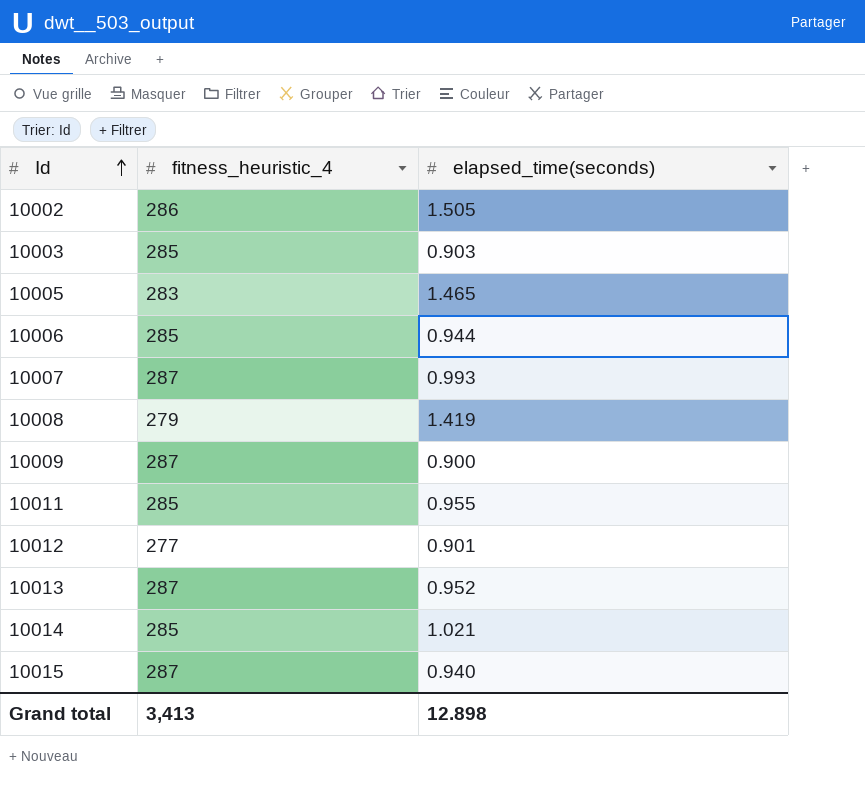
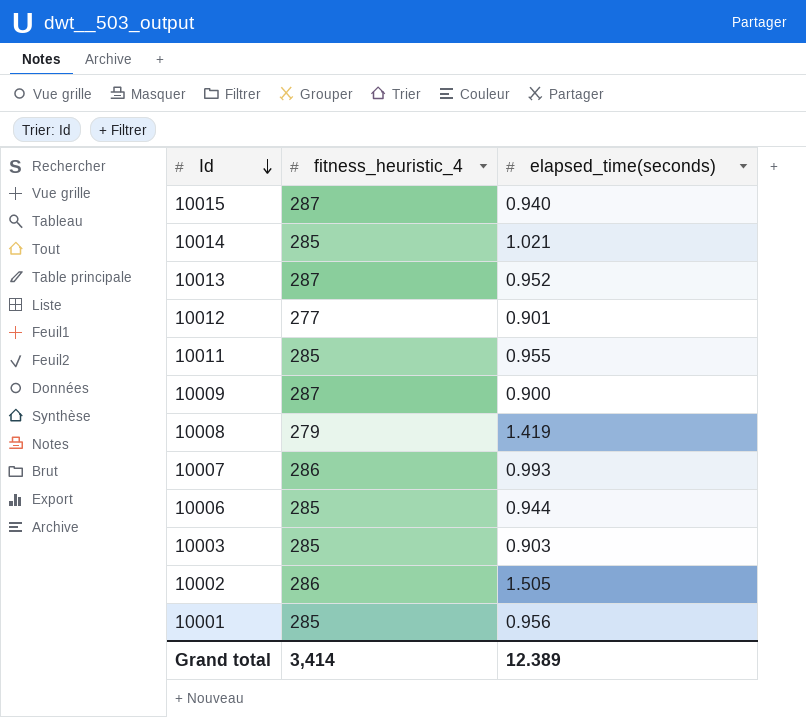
row order: Id ascending -> Id descending
row 10005: 283 | 1.465 -> none
10007 | fitness_heuristic_4: 287 -> 286
row 10001: none -> 285 | 0.956
Grand total | fitness_heuristic_4: 3,413 -> 3,414
Grand total | elapsed_time(seconds): 12.898 -> 12.389

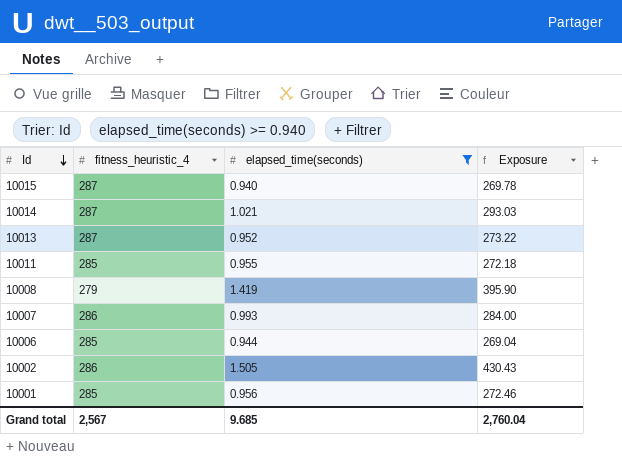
filter: none -> elapsed_time(seconds) >= 0.940
column Exposure | formula: none -> [fitness_heuristic_4] * [elapsed_time(seconds)]
10014 | fitness_heuristic_4: 285 -> 287
Grand total | fitness_heuristic_4: 3,414 -> 2,567
Grand total | elapsed_time(seconds): 12.389 -> 9.685

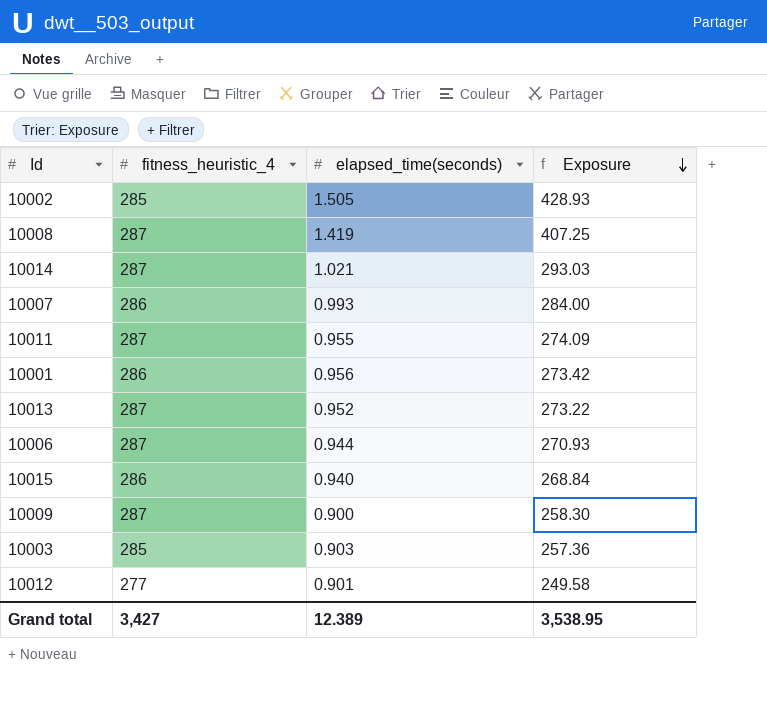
filter: elapsed_time(seconds) >= 0.940 -> none
row order: Id descending -> Exposure descending
10002 | fitness_heuristic_4: 286 -> 285
10002 | Exposure: 430.43 -> 428.93
10008 | fitness_heuristic_4: 279 -> 287
10008 | Exposure: 395.90 -> 407.25
10011 | fitness_heuristic_4: 285 -> 287
10011 | Exposure: 272.18 -> 274.09
10001 | fitness_heuristic_4: 285 -> 286
10001 | Exposure: 272.46 -> 273.42
10006 | fitness_heuristic_4: 285 -> 287
10006 | Exposure: 269.04 -> 270.93
10015 | fitness_heuristic_4: 287 -> 286
10015 | Exposure: 269.78 -> 268.84
Grand total | fitness_heuristic_4: 2,567 -> 3,427
Grand total | elapsed_time(seconds): 9.685 -> 12.389
Grand total | Exposure: 2,760.04 -> 3,538.95

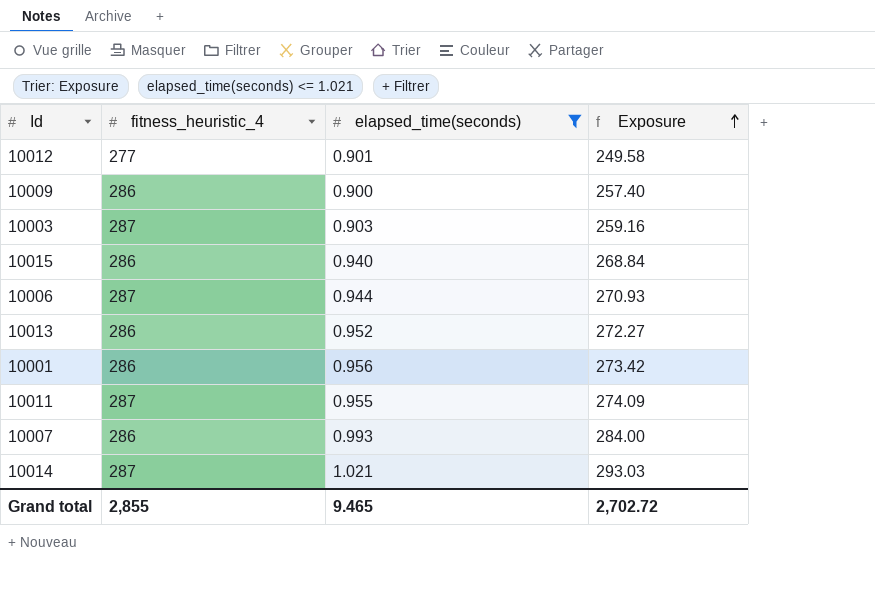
filter: none -> elapsed_time(seconds) <= 1.021
row order: Exposure descending -> Exposure ascending
10009 | fitness_heuristic_4: 287 -> 286
10009 | Exposure: 258.30 -> 257.40
10003 | fitness_heuristic_4: 285 -> 287
10003 | Exposure: 257.36 -> 259.16
10013 | fitness_heuristic_4: 287 -> 286
10013 | Exposure: 273.22 -> 272.27
Grand total | fitness_heuristic_4: 3,427 -> 2,855
Grand total | elapsed_time(seconds): 12.389 -> 9.465
Grand total | Exposure: 3,538.95 -> 2,702.72

